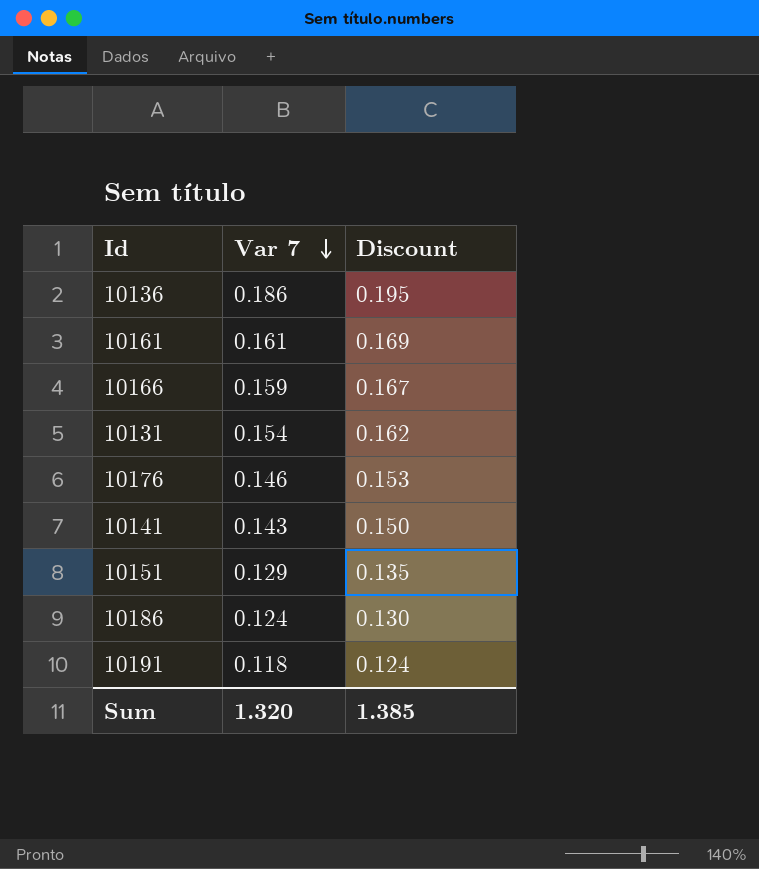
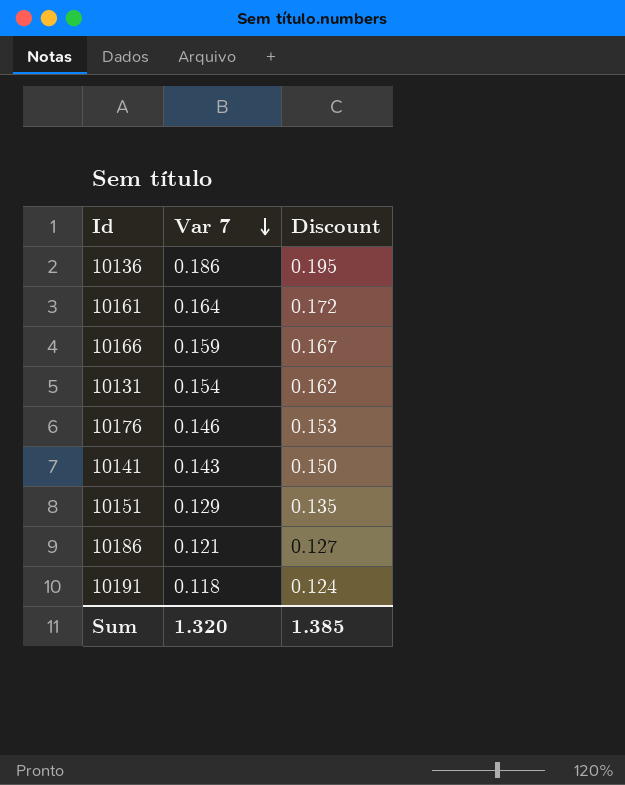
10161 | Var 7: 0.161 -> 0.164
10161 | Discount: 0.169 -> 0.172
10186 | Var 7: 0.124 -> 0.121
10186 | Discount: 0.130 -> 0.127

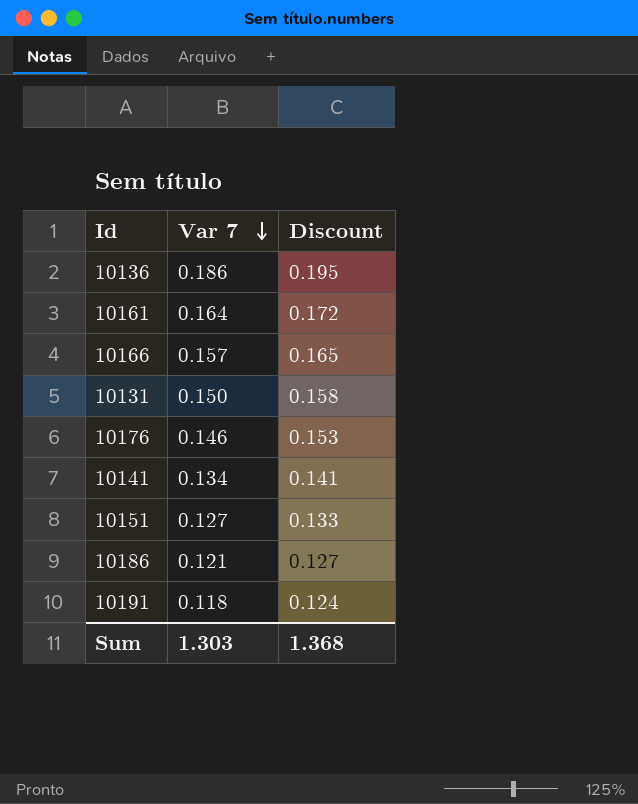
10166 | Var 7: 0.159 -> 0.157
10166 | Discount: 0.167 -> 0.165
10131 | Var 7: 0.154 -> 0.150
10131 | Discount: 0.162 -> 0.158
10141 | Var 7: 0.143 -> 0.134
10141 | Discount: 0.150 -> 0.141
10151 | Var 7: 0.129 -> 0.127
10151 | Discount: 0.135 -> 0.133
Sum | Var 7: 1.320 -> 1.303
Sum | Discount: 1.385 -> 1.368

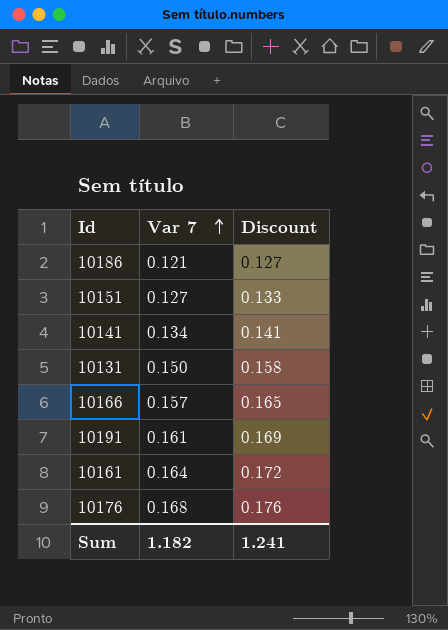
row order: Var 7 descending -> Var 7 ascending
row 10136: 0.186 | 0.195 -> none
10191 | Var 7: 0.118 -> 0.161
10191 | Discount: 0.124 -> 0.169
10176 | Var 7: 0.146 -> 0.168
10176 | Discount: 0.153 -> 0.176
Sum | Var 7: 1.303 -> 1.182
Sum | Discount: 1.368 -> 1.241

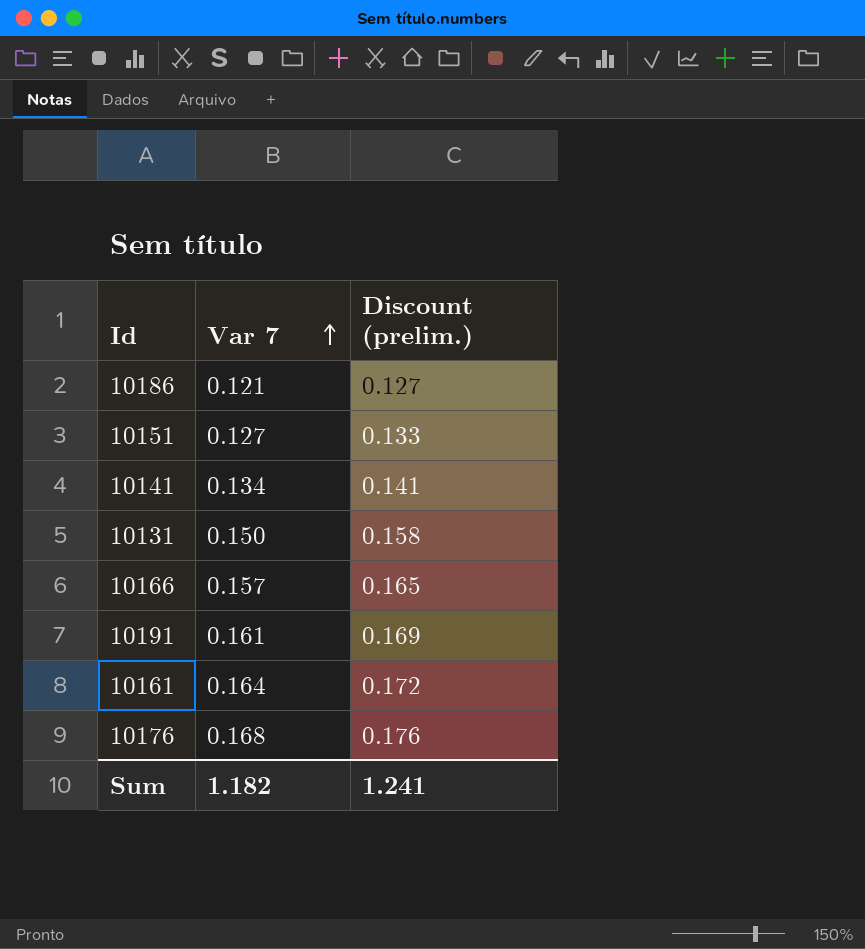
column name: Discount -> Discount (prelim.)

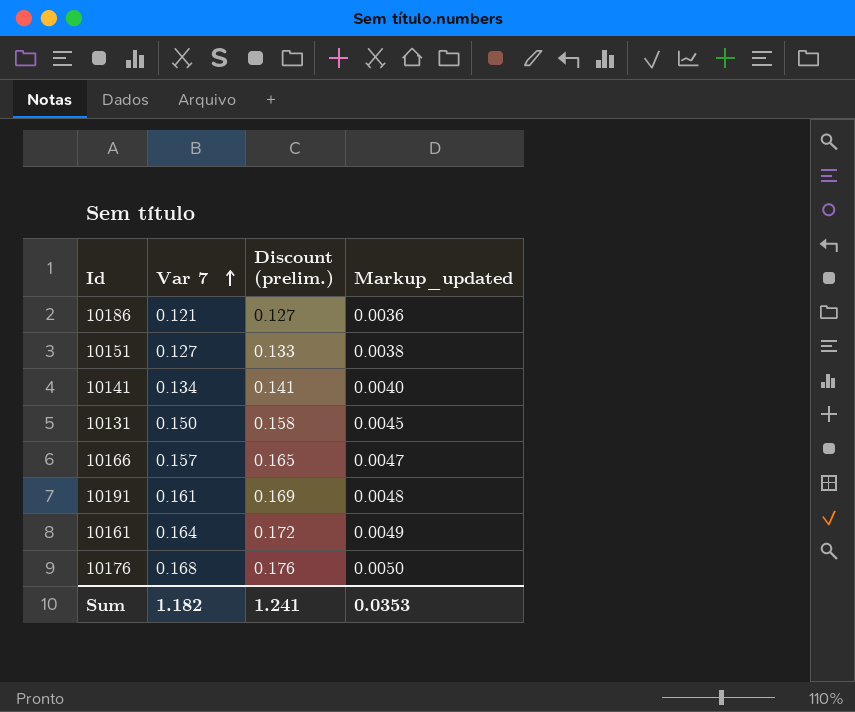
column Markup_updated | formula: none -> [Var 7] * 0.03

